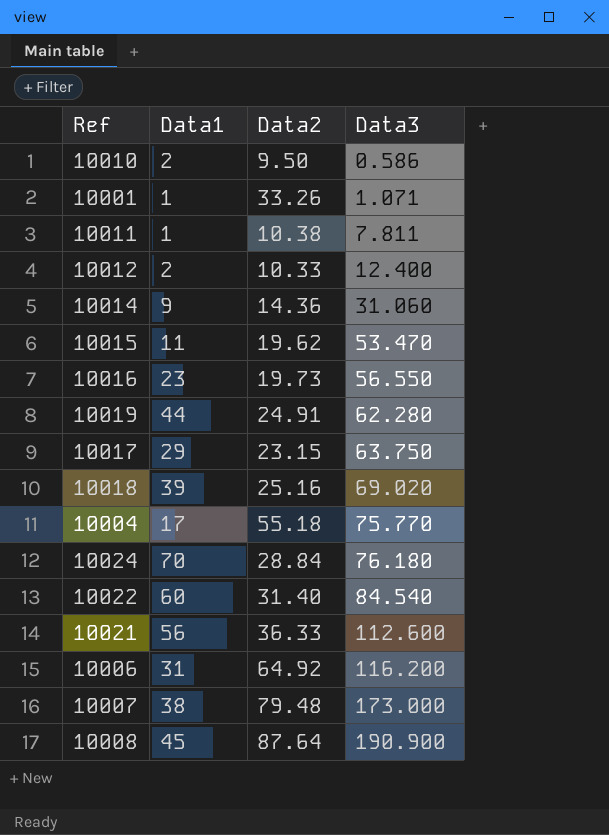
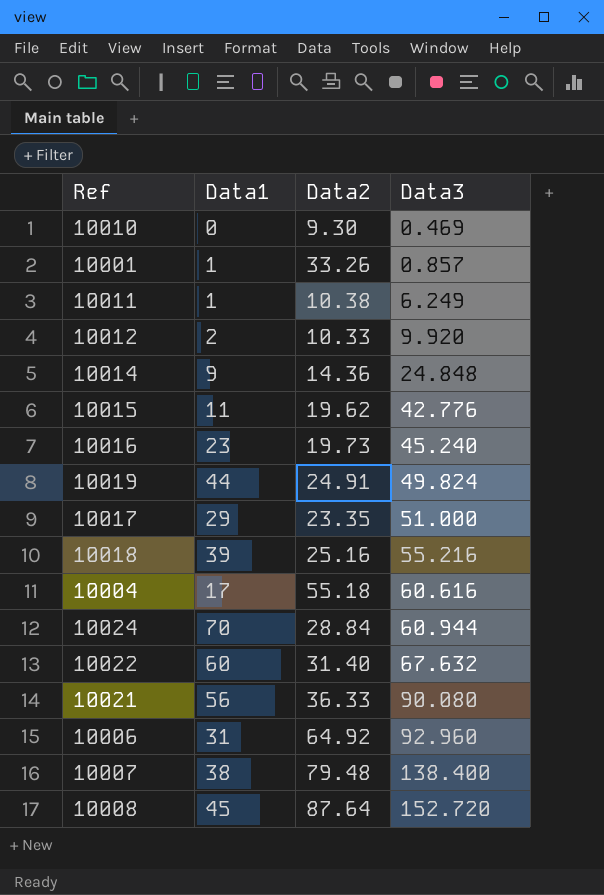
10010 | Data1: 2 -> 0
10010 | Data2: 9.50 -> 9.30
10010 | Data3: 0.586 -> 0.469
10001 | Data3: 1.071 -> 0.857
10011 | Data3: 7.811 -> 6.249
10012 | Data3: 12.400 -> 9.920
10014 | Data3: 31.060 -> 24.848
10015 | Data3: 53.470 -> 42.776
10016 | Data3: 56.550 -> 45.240
10019 | Data3: 62.280 -> 49.824
10017 | Data2: 23.15 -> 23.35
10017 | Data3: 63.750 -> 51.000
10018 | Data3: 69.020 -> 55.216
10004 | Data3: 75.770 -> 60.616
10024 | Data3: 76.180 -> 60.944
10022 | Data3: 84.540 -> 67.632
10021 | Data3: 112.600 -> 90.080
10006 | Data3: 116.200 -> 92.960
10007 | Data3: 173.000 -> 138.400
10008 | Data3: 190.900 -> 152.720

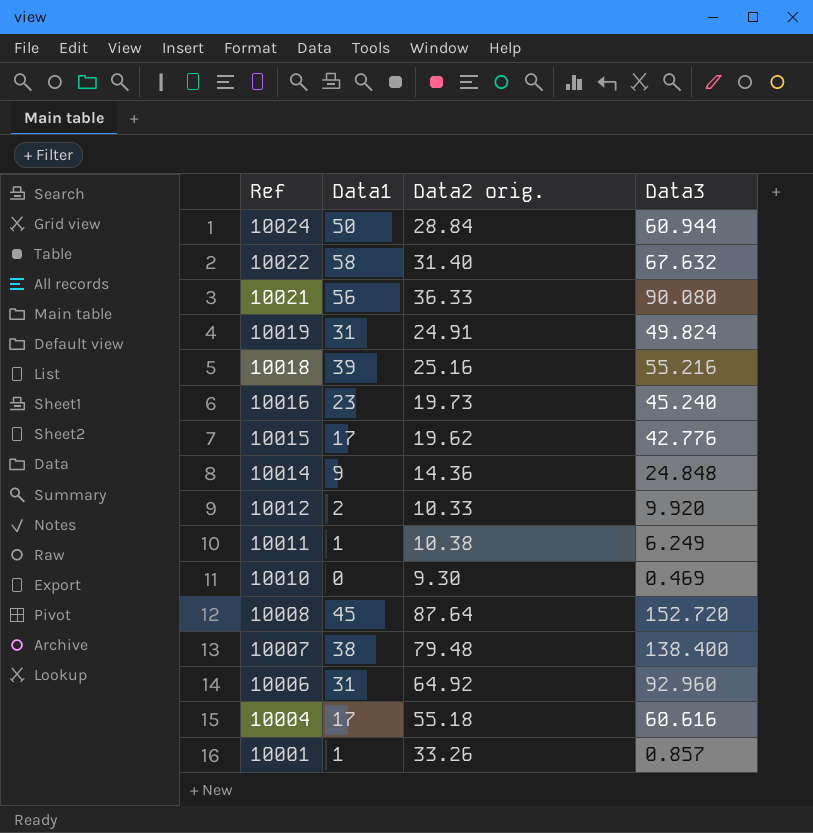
row order: Data3 ascending -> Ref descending
column name: Data2 -> Data2 orig.
row 10017: 29 | 23.35 | 51.000 -> none
10024 | Data1: 70 -> 50
10022 | Data1: 60 -> 58
10019 | Data1: 44 -> 31
10015 | Data1: 11 -> 17

